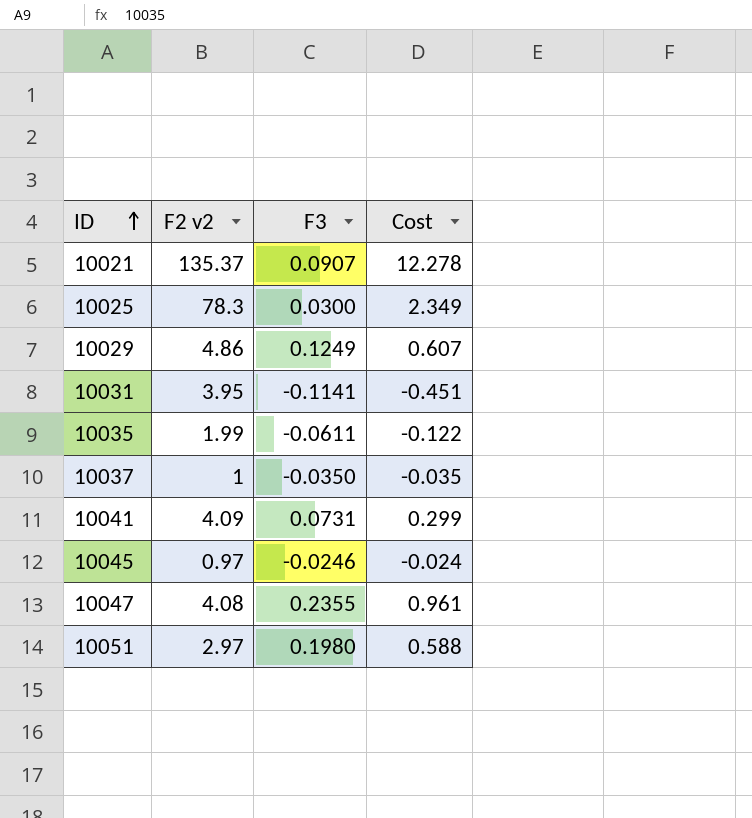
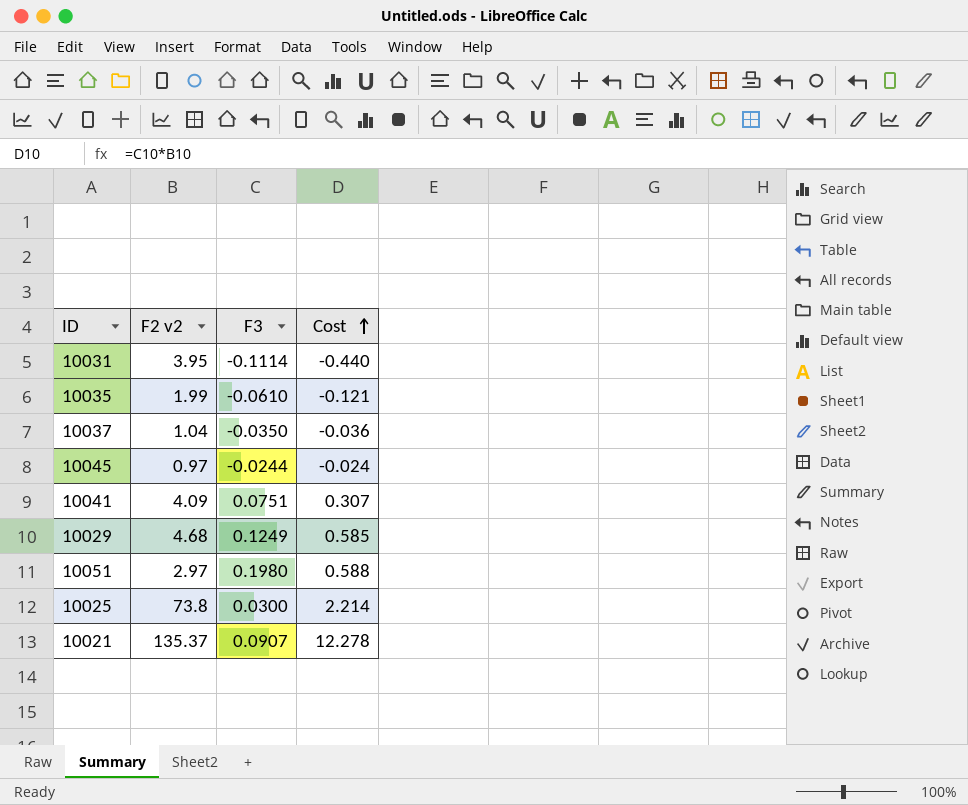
row order: ID ascending -> Cost ascending
row 10047: 4.08 | 0.2355 | 0.961 -> none
10031 | F3: -0.1141 -> -0.1114
10031 | Cost: -0.451 -> -0.440
10035 | F3: -0.0611 -> -0.0610
10035 | Cost: -0.122 -> -0.121
10037 | F2 v2: 1 -> 1.04
10037 | Cost: -0.035 -> -0.036
10045 | F3: -0.0246 -> -0.0244
10041 | F3: 0.0731 -> 0.0751
10041 | Cost: 0.299 -> 0.307
10029 | F2 v2: 4.86 -> 4.68
10029 | Cost: 0.607 -> 0.585
10025 | F2 v2: 78.3 -> 73.8
10025 | Cost: 2.349 -> 2.214

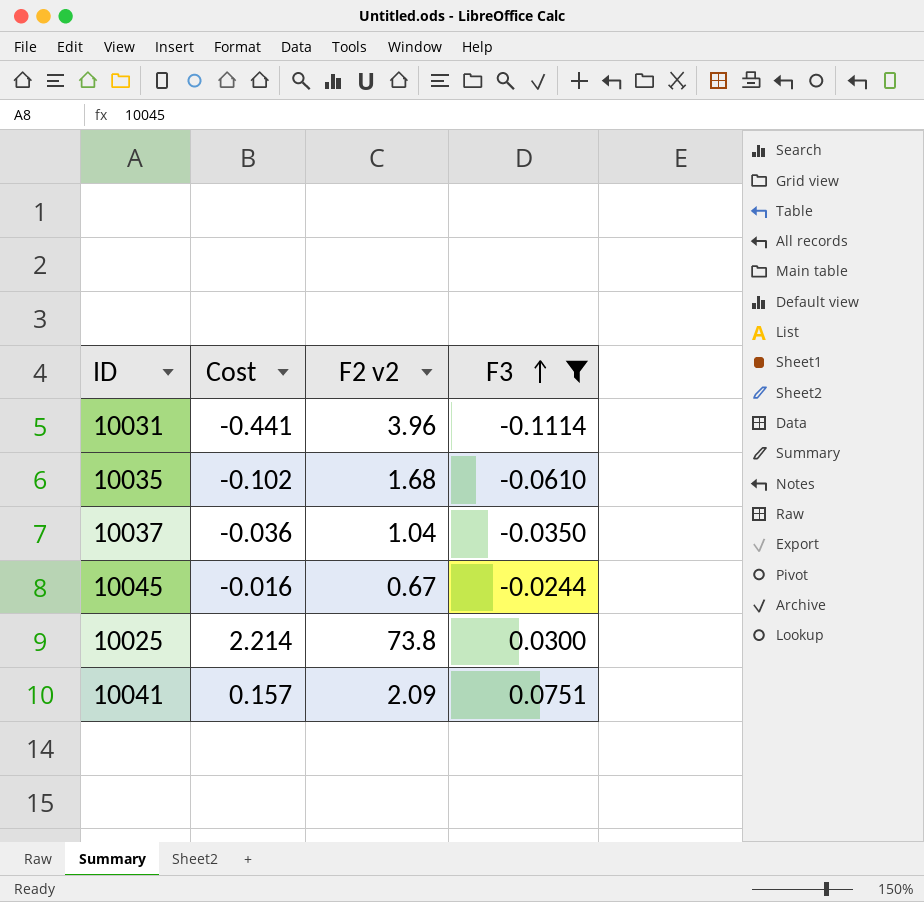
filter: none -> F3 <= 0.0751
row order: Cost ascending -> F3 ascending
column Cost | position: 4 -> 2
10031 | Cost: -0.440 -> -0.441
10031 | F2 v2: 3.95 -> 3.96
10035 | Cost: -0.121 -> -0.102
10035 | F2 v2: 1.99 -> 1.68
10045 | Cost: -0.024 -> -0.016
10045 | F2 v2: 0.97 -> 0.67
10041 | Cost: 0.307 -> 0.157
10041 | F2 v2: 4.09 -> 2.09

